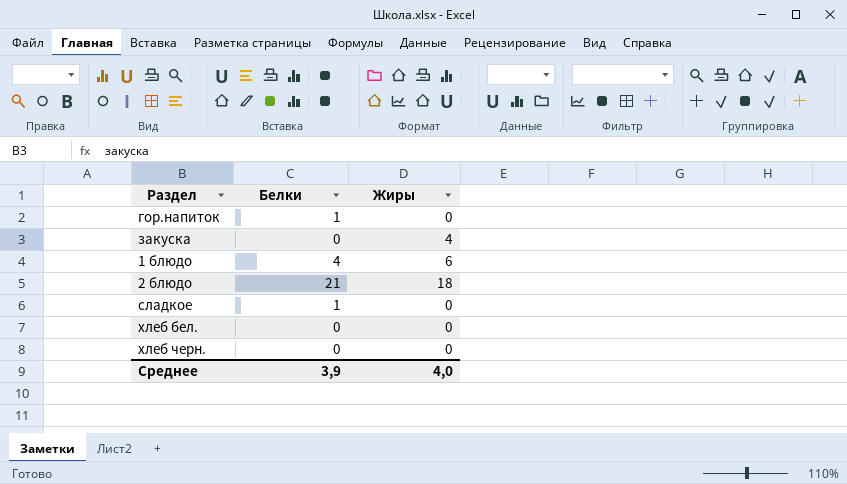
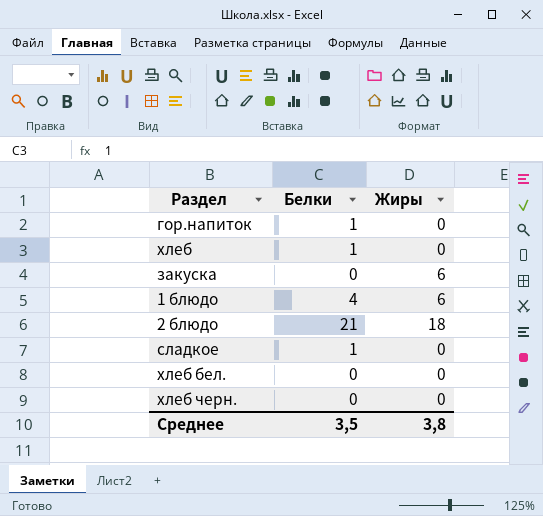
row хлеб: none -> 1 | 0
закуска | Жиры: 4 -> 6
Среднее | Белки: 3,9 -> 3,5
Среднее | Жиры: 4,0 -> 3,8

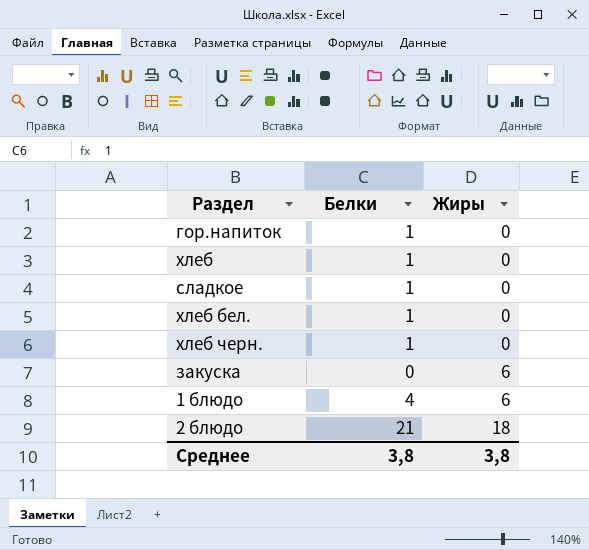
row order: none -> Жиры ascending
хлеб бел. | Белки: 0 -> 1
хлеб черн. | Белки: 0 -> 1
Среднее | Белки: 3,5 -> 3,8

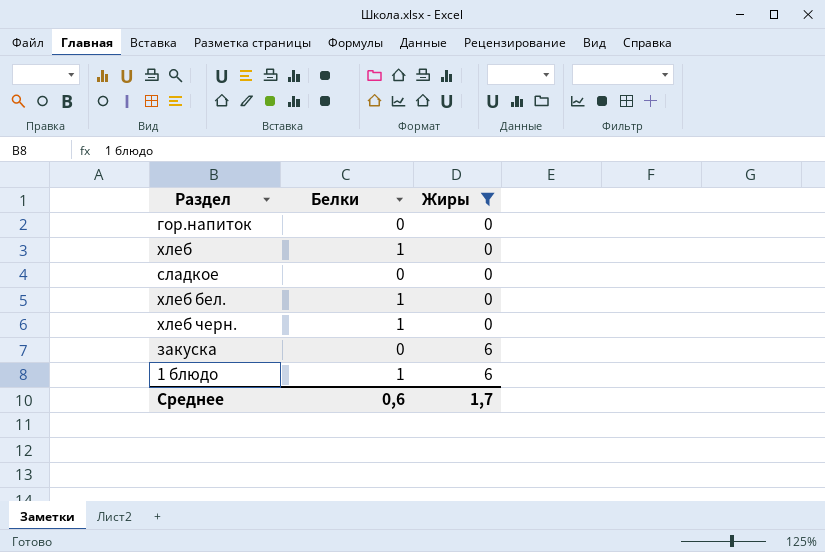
filter: none -> Жиры != 18
гор.напиток | Белки: 1 -> 0
сладкое | Белки: 1 -> 0
1 блюдо | Белки: 4 -> 1
Среднее | Белки: 3,8 -> 0,6
Среднее | Жиры: 3,8 -> 1,7

